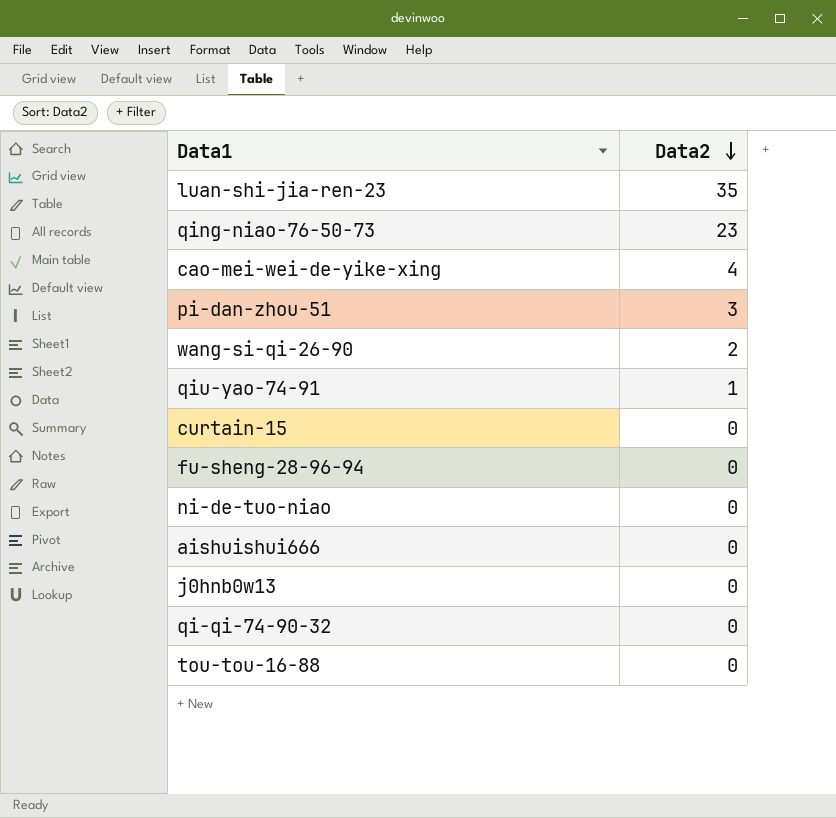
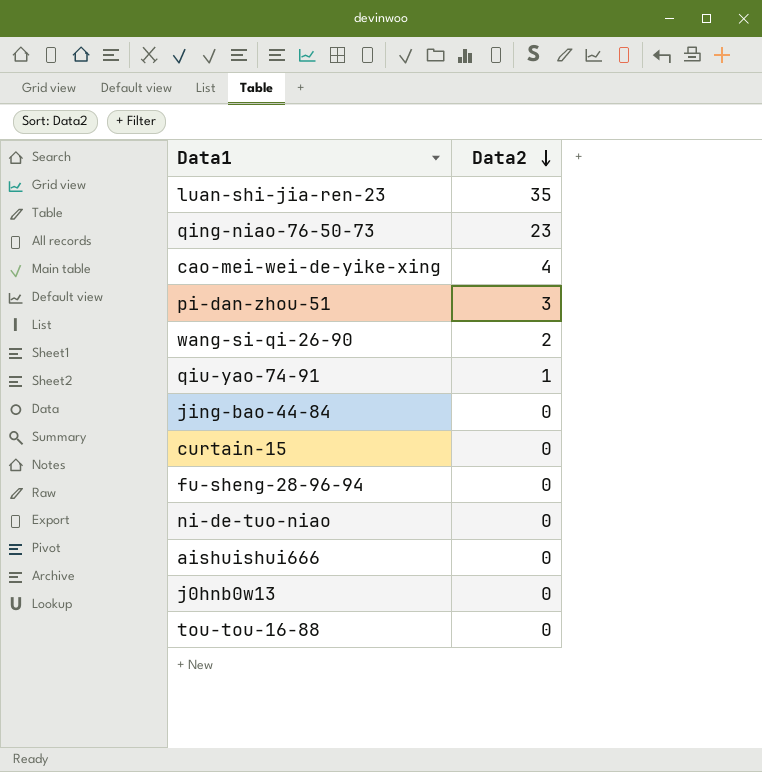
row qi-qi-74-90-32: 0 -> none
row jing-bao-44-84: none -> 0

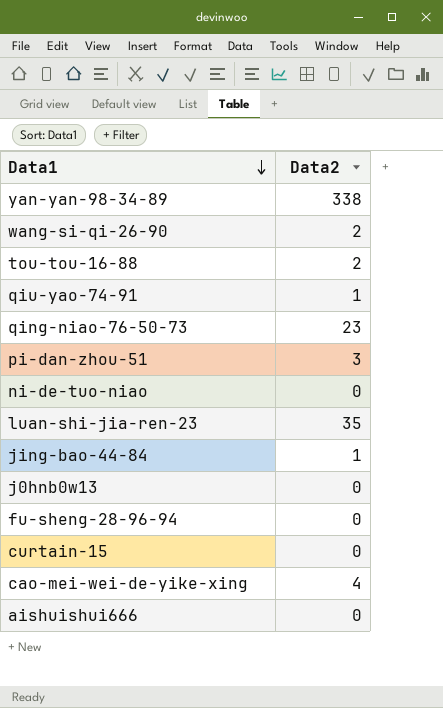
row order: Data2 descending -> Data1 descending
row yan-yan-98-34-89: none -> 338
tou-tou-16-88 | Data2: 0 -> 2
jing-bao-44-84 | Data2: 0 -> 1

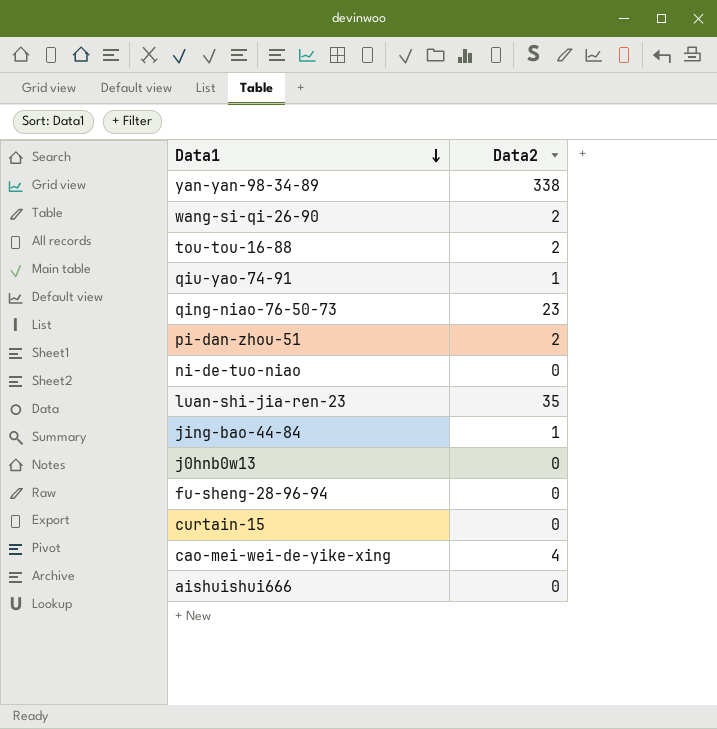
pi-dan-zhou-51 | Data2: 3 -> 2

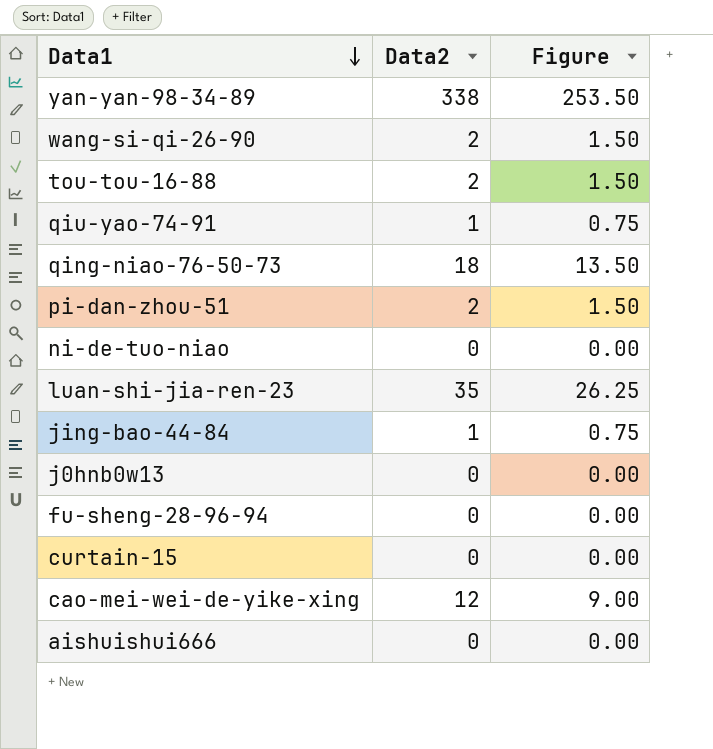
column Figure | formula: none -> [Data2] * 0.75
qing-niao-76-50-73 | Data2: 23 -> 18
cao-mei-wei-de-yike-xing | Data2: 4 -> 12

